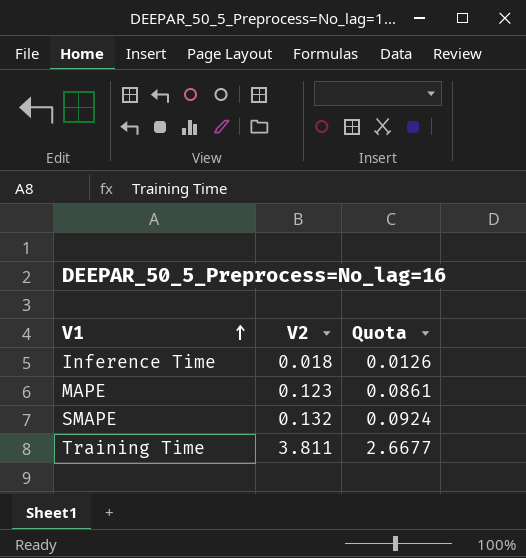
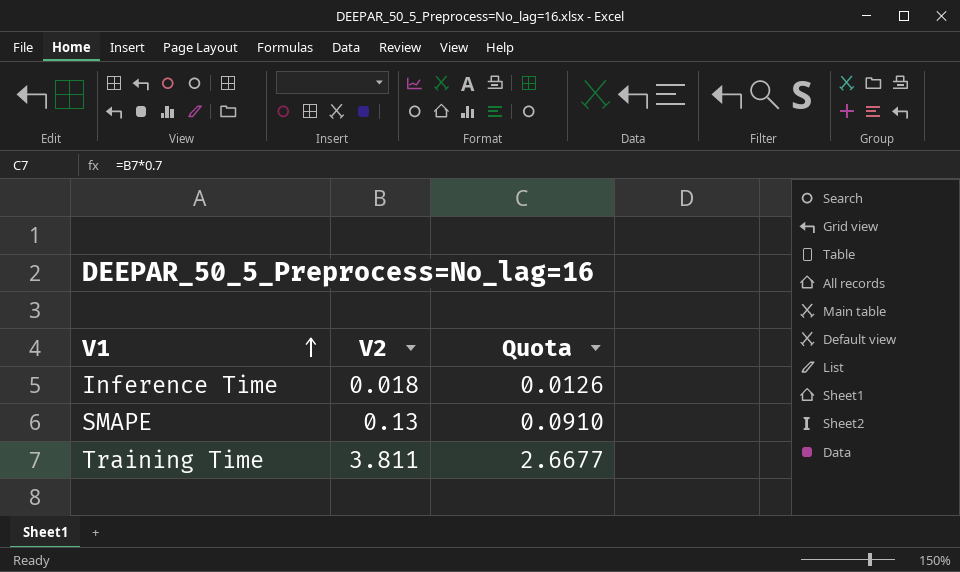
row MAPE: 0.123 | 0.0861 -> none
SMAPE | V2: 0.132 -> 0.13
SMAPE | Quota: 0.0924 -> 0.0910

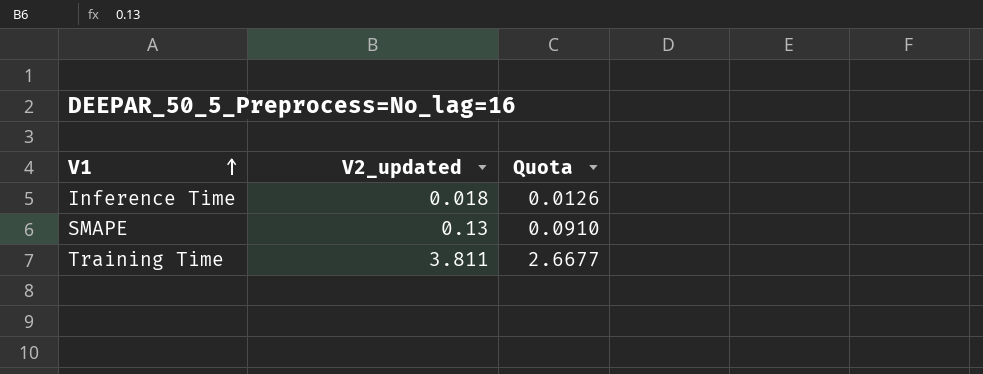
column name: V2 -> V2_updated

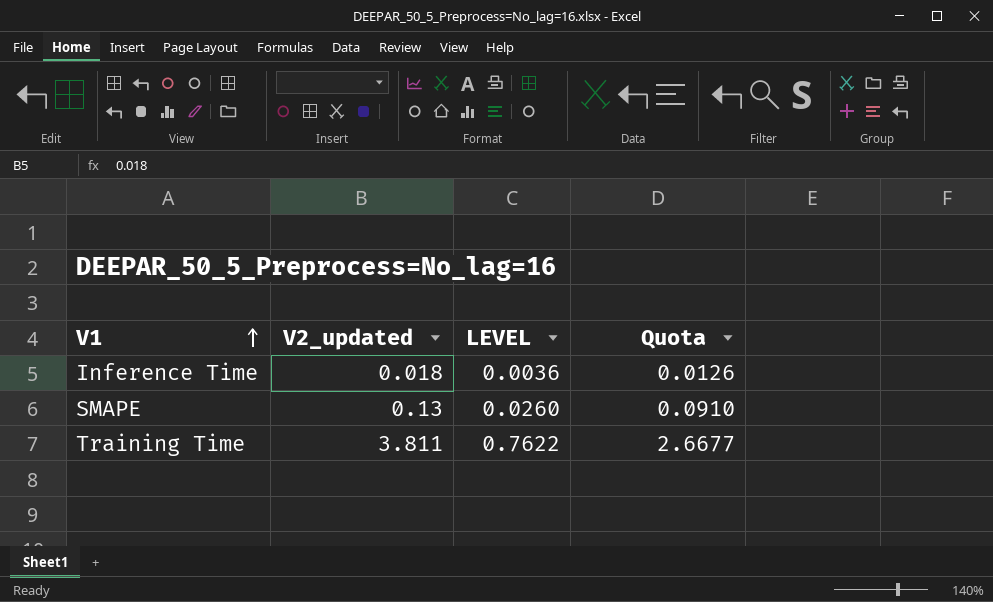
column LEVEL | formula: none -> [V2_updated] * 0.2

